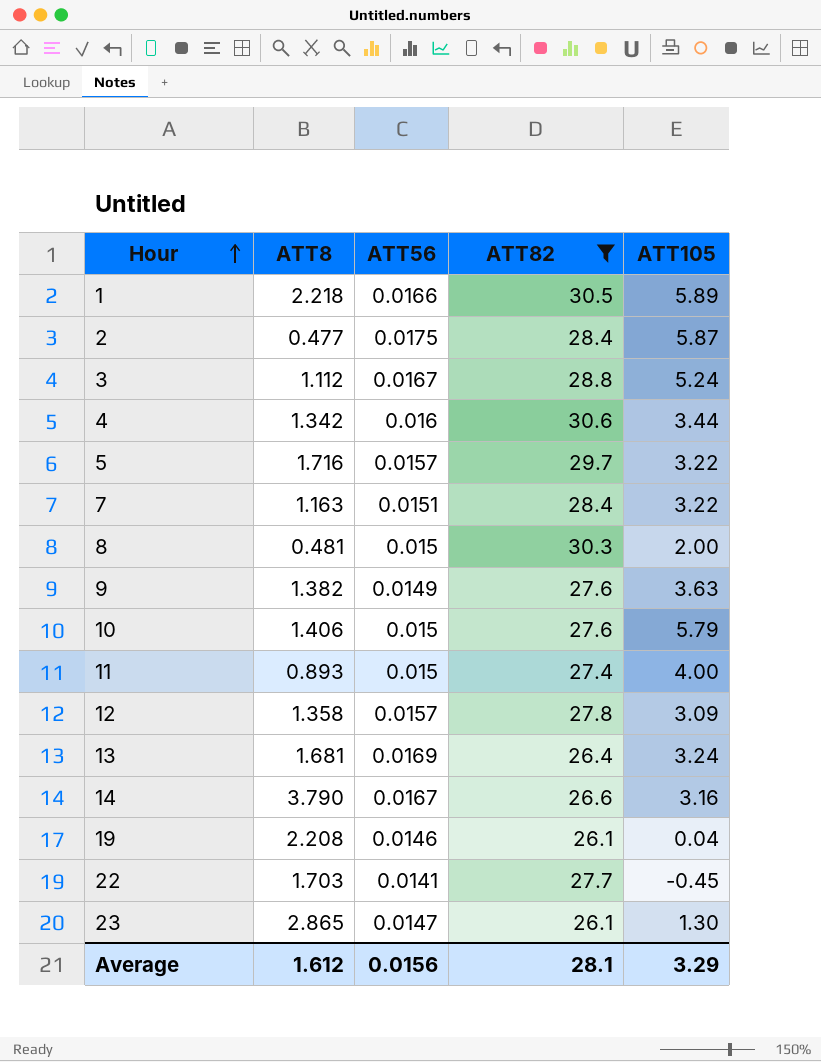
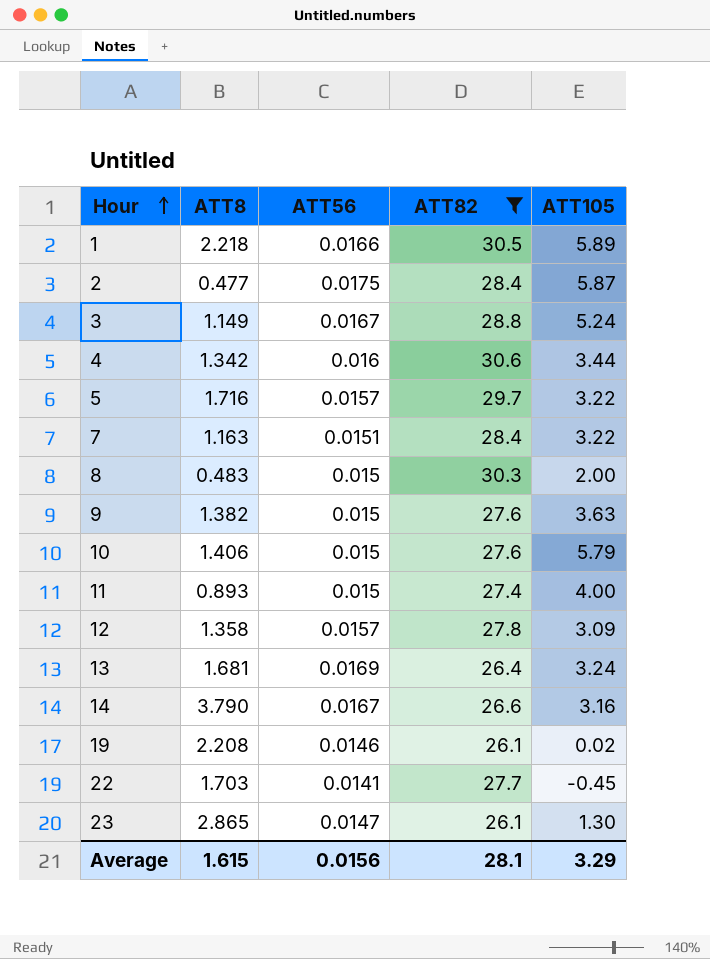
3 | ATT8: 1.112 -> 1.149
8 | ATT8: 0.481 -> 0.483
9 | ATT56: 0.0149 -> 0.015
19 | ATT105: 0.04 -> 0.02
Average | ATT8: 1.612 -> 1.615

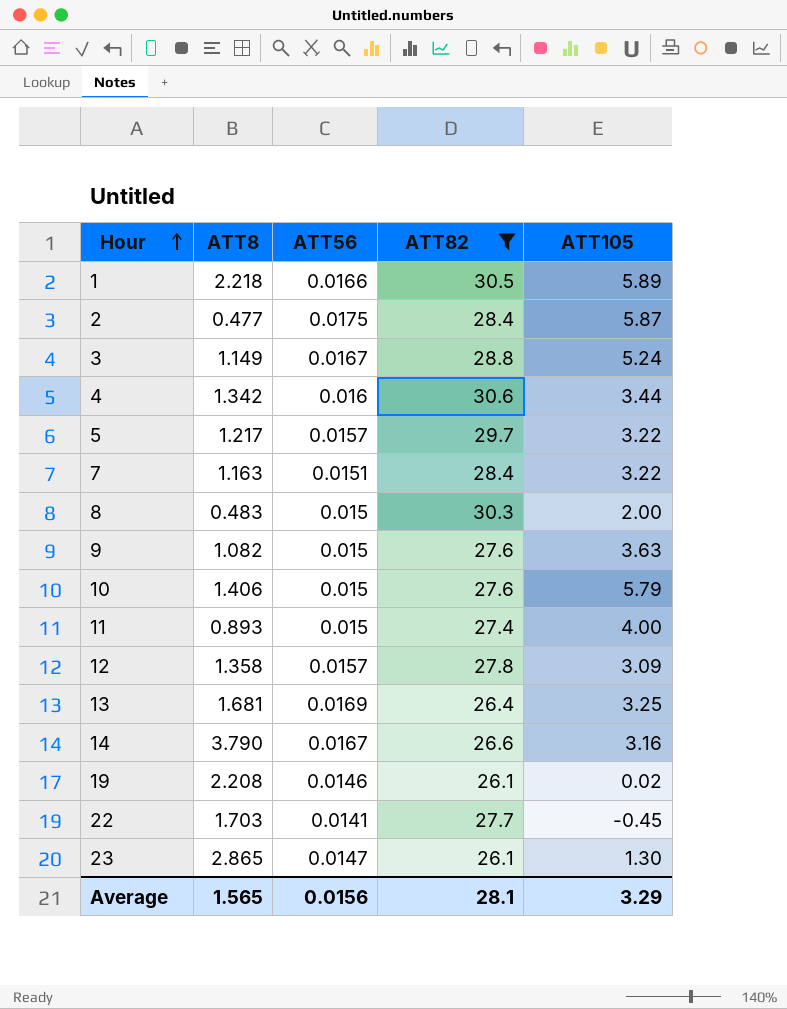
5 | ATT8: 1.716 -> 1.217
9 | ATT8: 1.382 -> 1.082
13 | ATT105: 3.24 -> 3.25
Average | ATT8: 1.615 -> 1.565

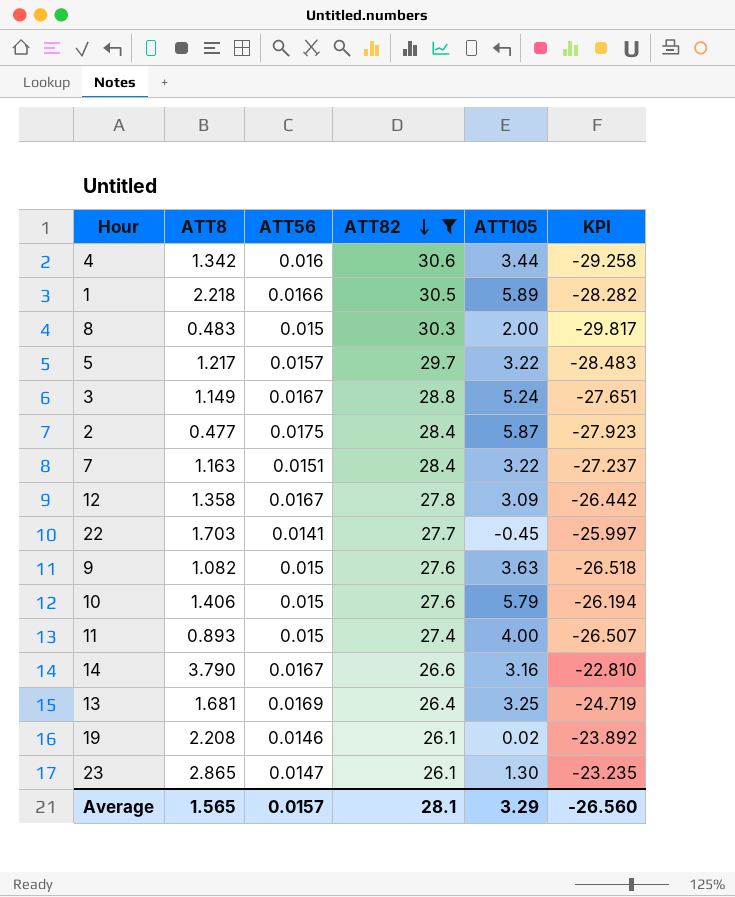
row order: Hour ascending -> ATT82 descending
column KPI | formula: none -> [ATT8] - [ATT82]
12 | ATT56: 0.0157 -> 0.0167
Average | ATT56: 0.0156 -> 0.0157

